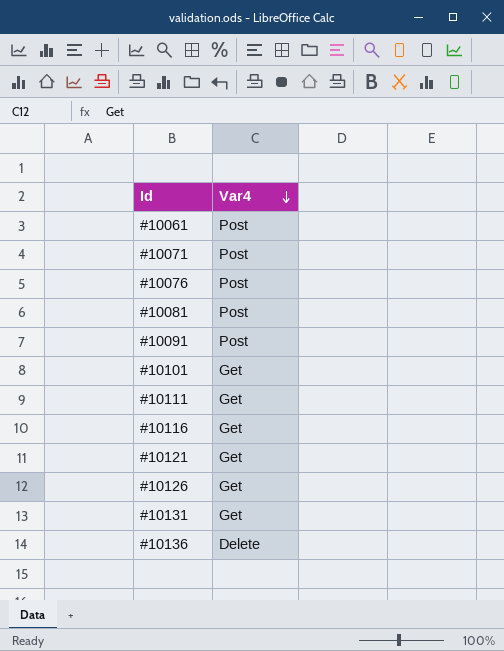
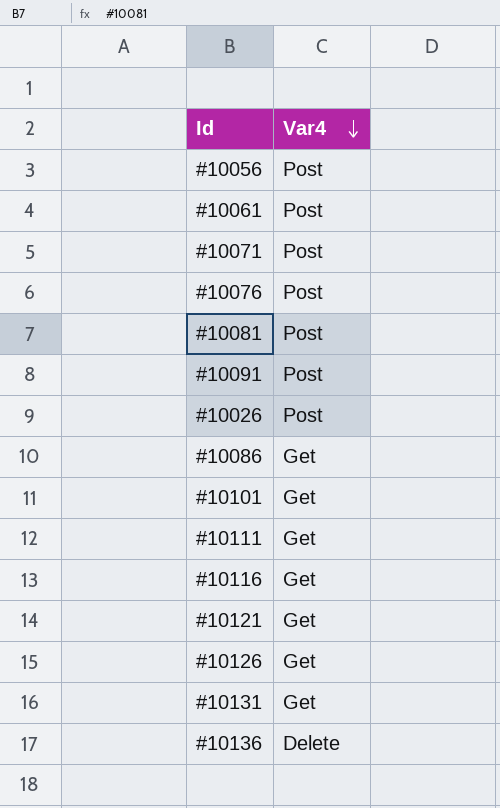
row #10056: none -> Post
row #10026: none -> Post
row #10086: none -> Get

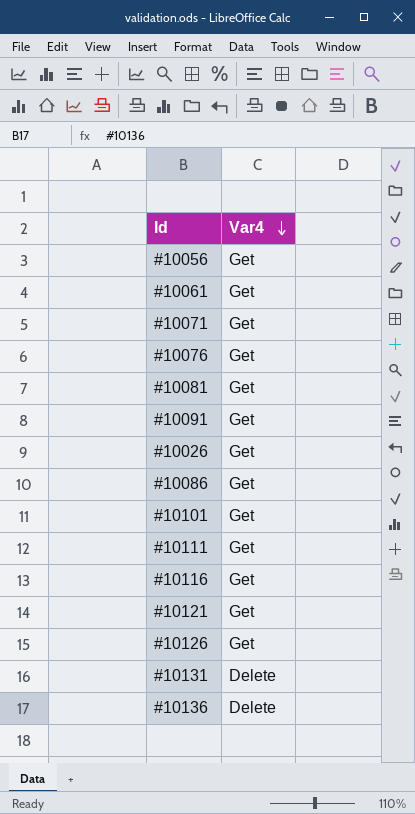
#10056 | Var4: Post -> Get
#10061 | Var4: Post -> Get
#10071 | Var4: Post -> Get
#10076 | Var4: Post -> Get
#10081 | Var4: Post -> Get
#10091 | Var4: Post -> Get
#10026 | Var4: Post -> Get
#10131 | Var4: Get -> Delete

